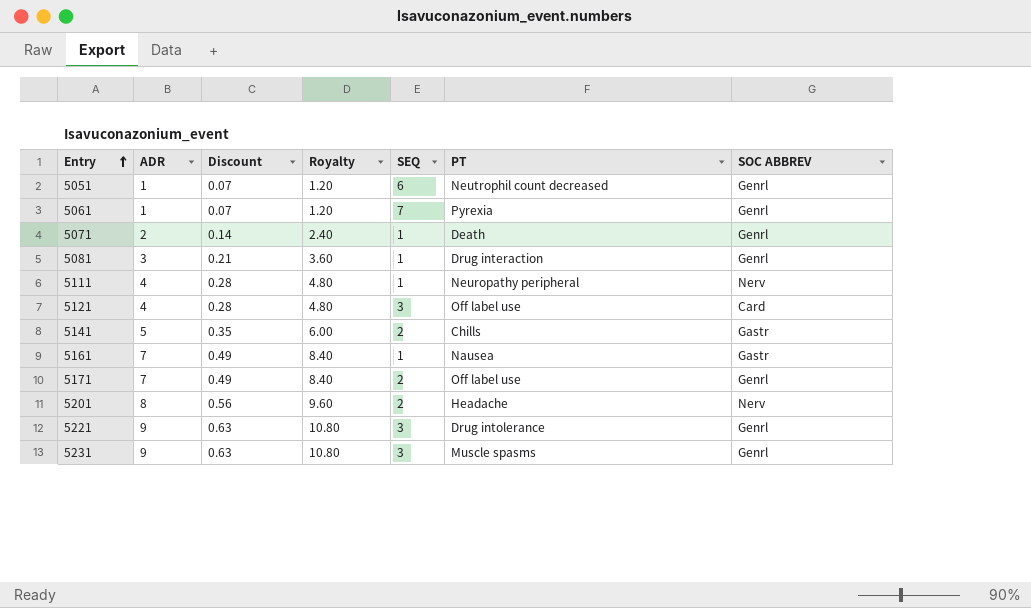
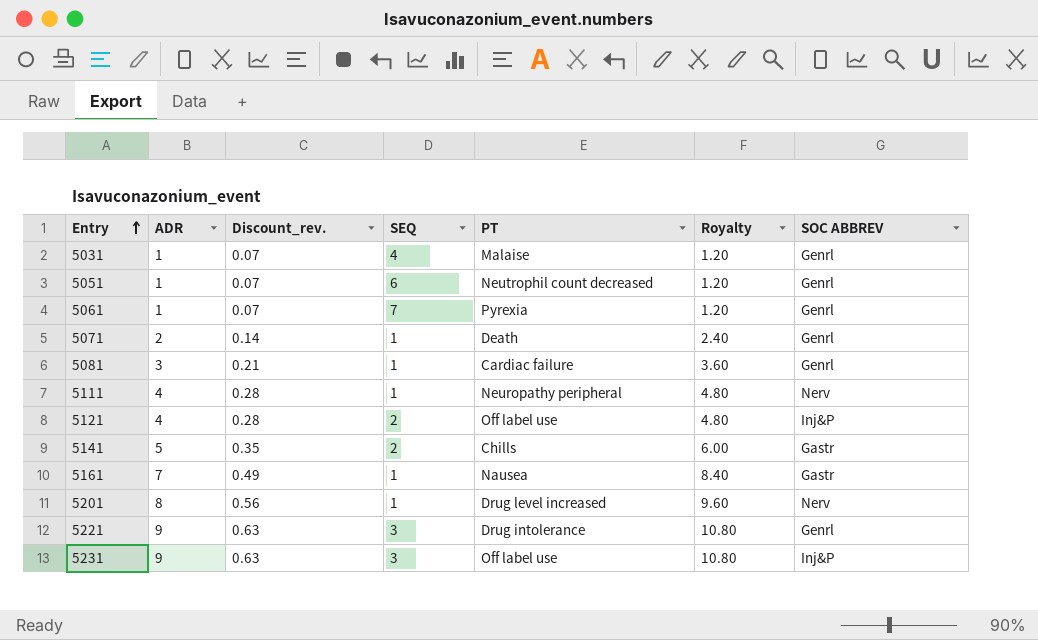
column name: Discount -> Discount_rev.
column Royalty | position: 4 -> 6
row 5171: 7 | 0.49 | 8.40 | 2 | Off label use | Genrl -> none
row 5031: none -> 1 | 0.07 | 4 | Malaise | 1.20 | Genrl
5081 | PT: Drug interaction -> Cardiac failure
5121 | SEQ: 3 -> 2
5121 | SOC ABBREV: Card -> Inj&P
5201 | SEQ: 2 -> 1
5201 | PT: Headache -> Drug level increased
5231 | PT: Muscle spasms -> Off label use
5231 | SOC ABBREV: Genrl -> Inj&P

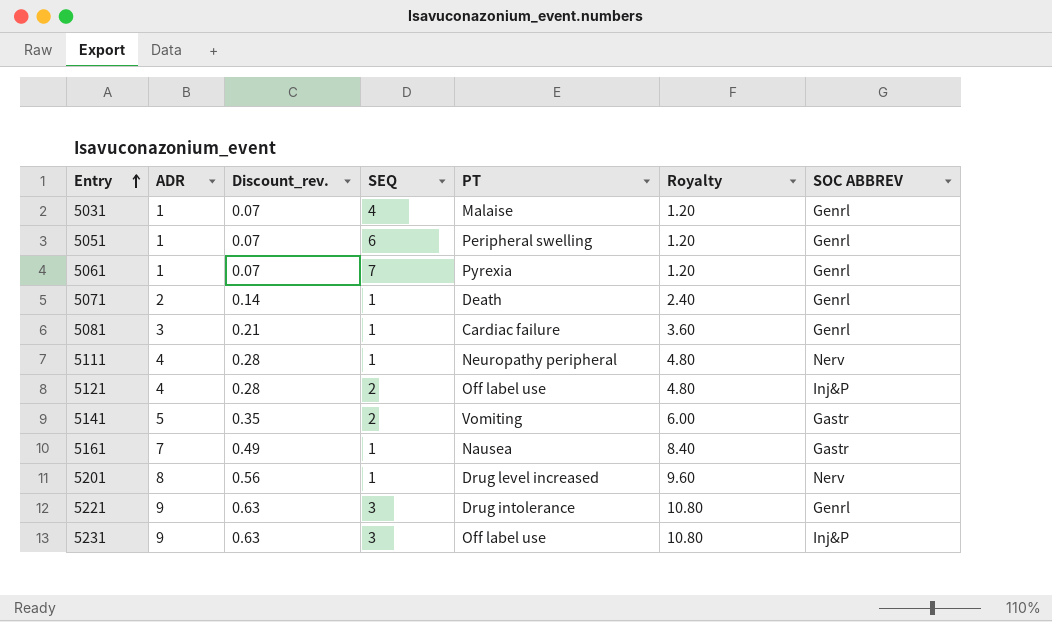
5051 | PT: Neutrophil count decreased -> Peripheral swelling
5141 | PT: Chills -> Vomiting

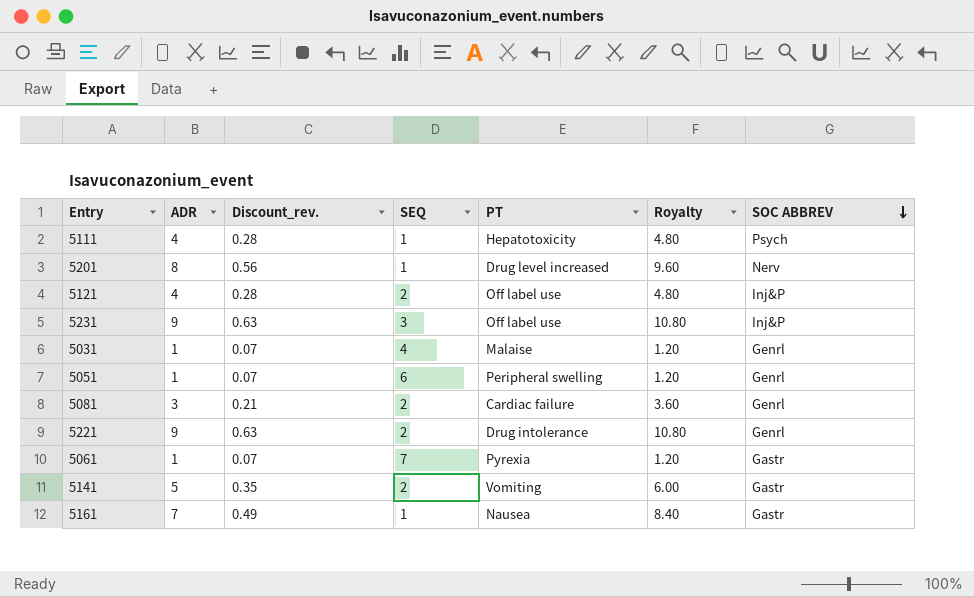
row order: Entry ascending -> SOC ABBREV descending
row 5071: 2 | 0.14 | 1 | Death | 2.40 | Genrl -> none
5111 | PT: Neuropathy peripheral -> Hepatotoxicity
5111 | SOC ABBREV: Nerv -> Psych
5081 | SEQ: 1 -> 2
5221 | SEQ: 3 -> 2
5061 | SOC ABBREV: Genrl -> Gastr

